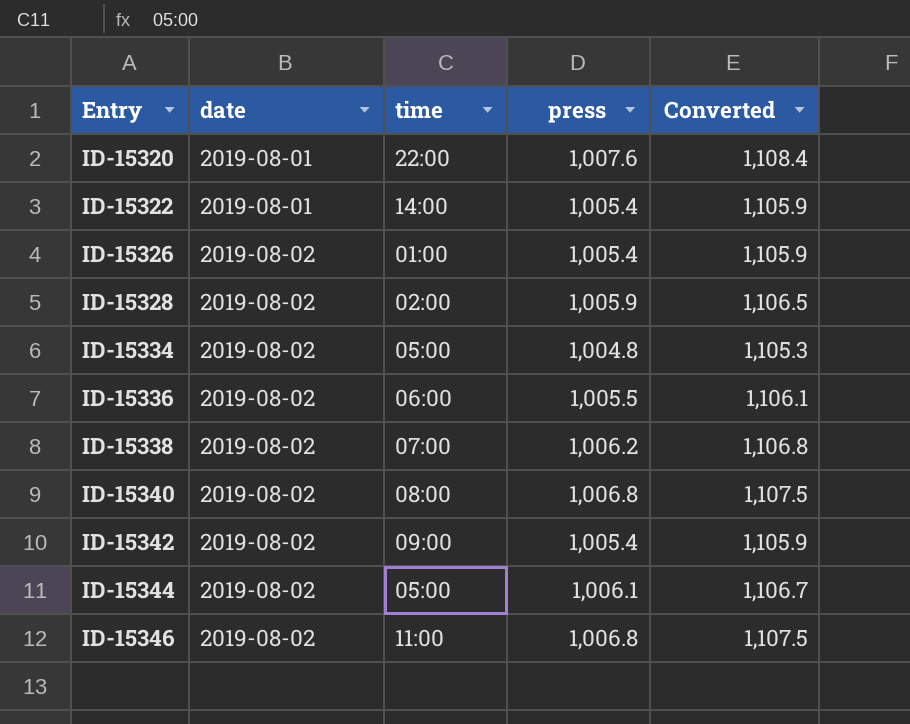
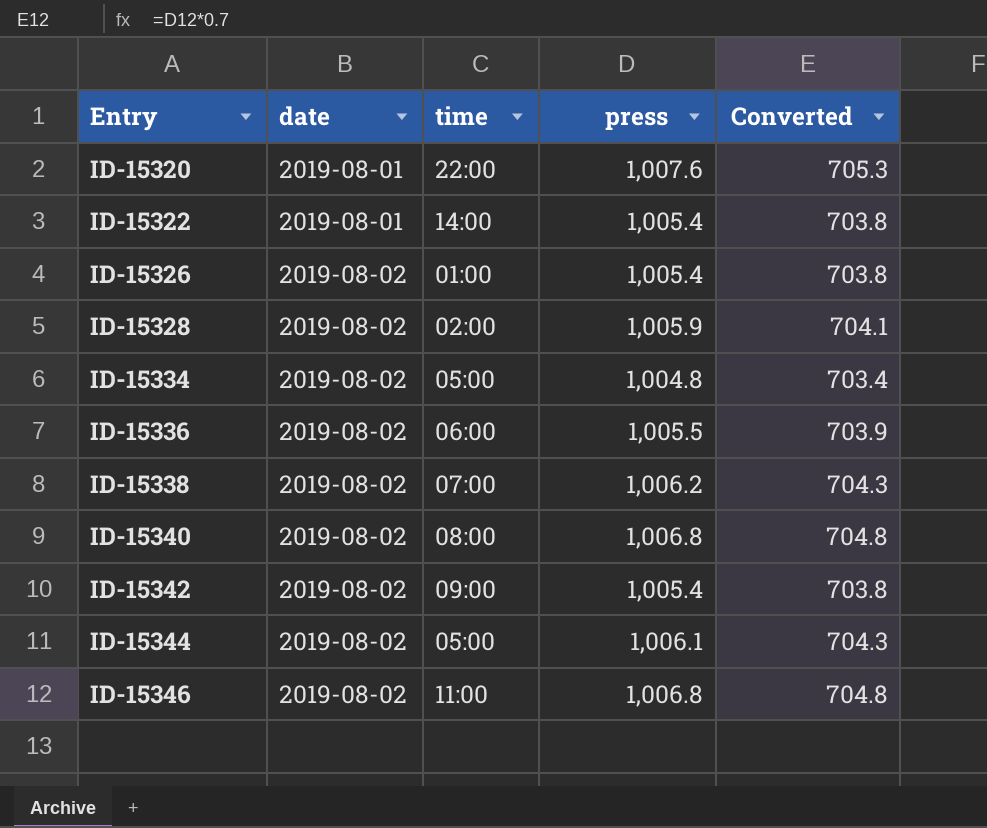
column Converted | formula: [press] * 1.1 -> [press] * 0.7

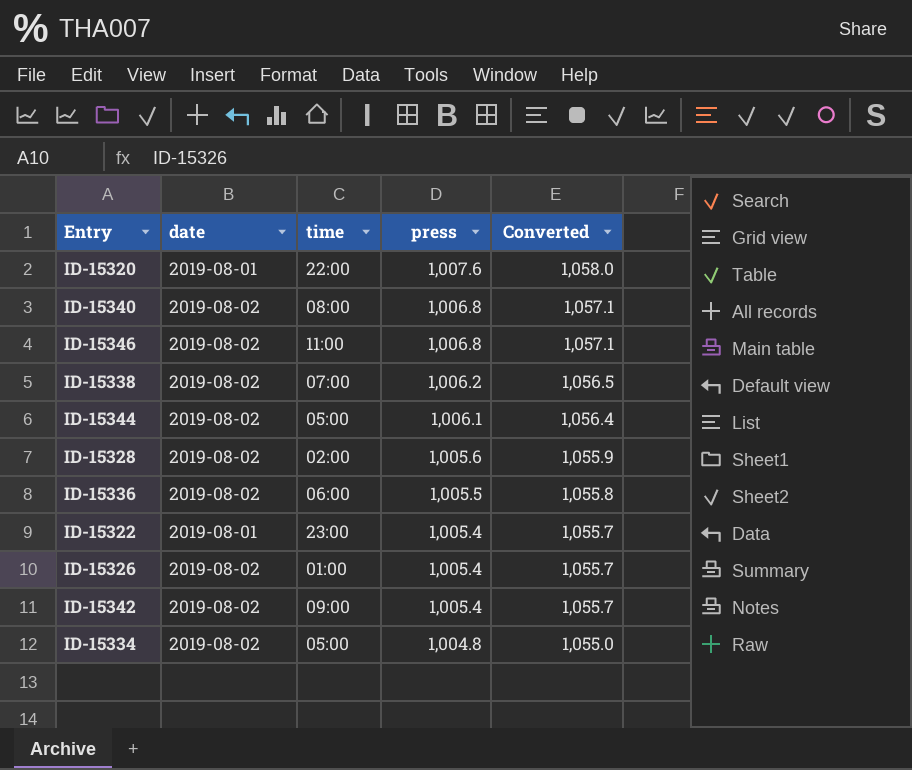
row order: Entry ascending -> press descending
column Converted | formula: [press] * 0.7 -> [press] * 1.05
ID-15328 | press: 1,005.9 -> 1,005.6
ID-15322 | time: 14:00 -> 23:00

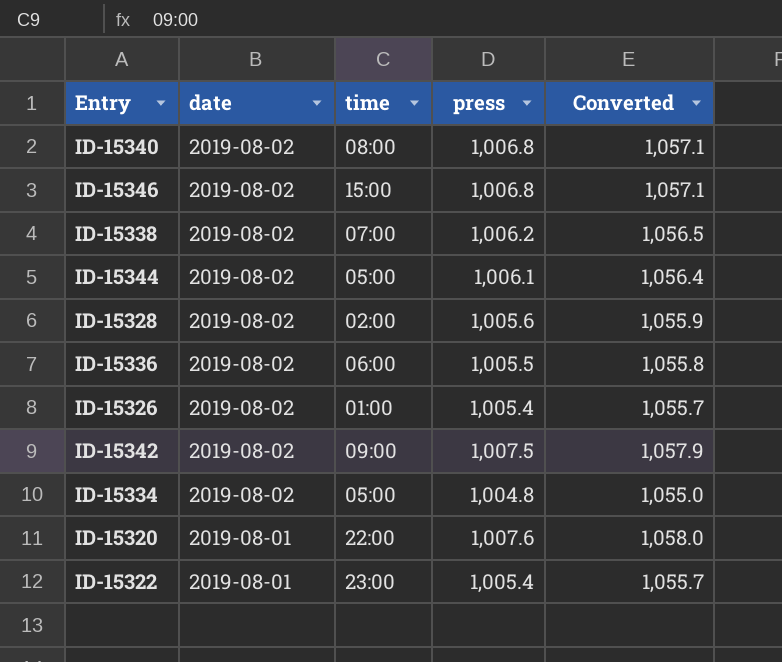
row order: press descending -> date descending
ID-15346 | time: 11:00 -> 15:00
ID-15342 | press: 1,005.4 -> 1,007.5
ID-15342 | Converted: 1,055.7 -> 1,057.9

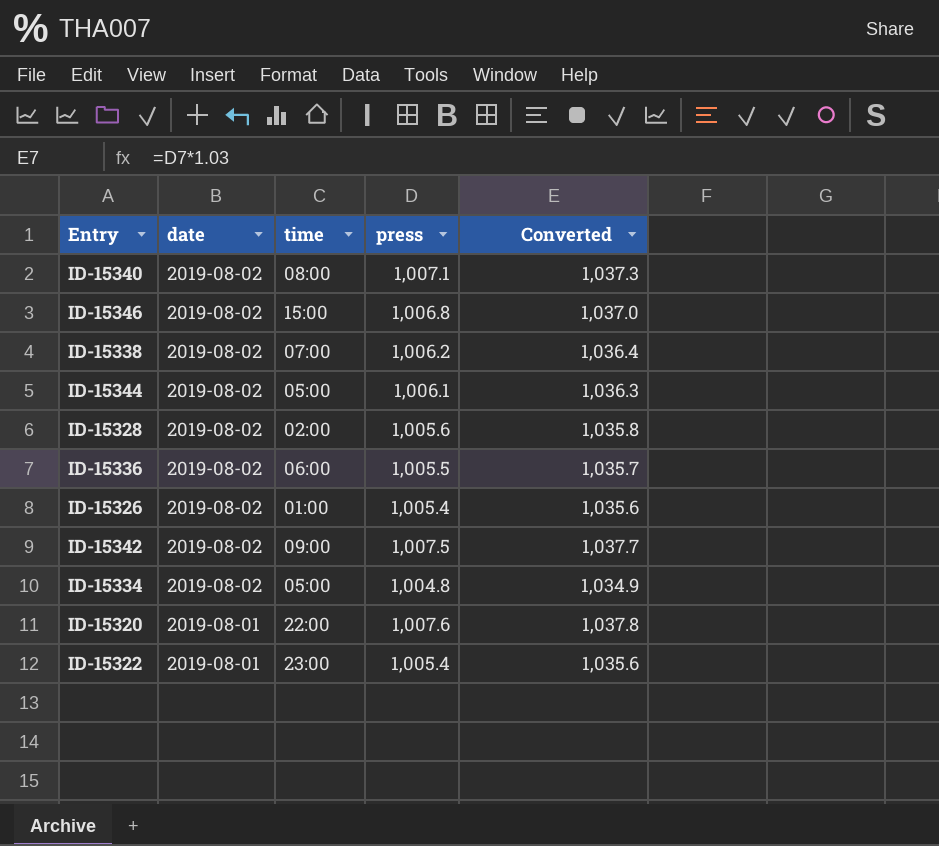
column Converted | formula: [press] * 1.05 -> [press] * 1.03
ID-15340 | press: 1,006.8 -> 1,007.1

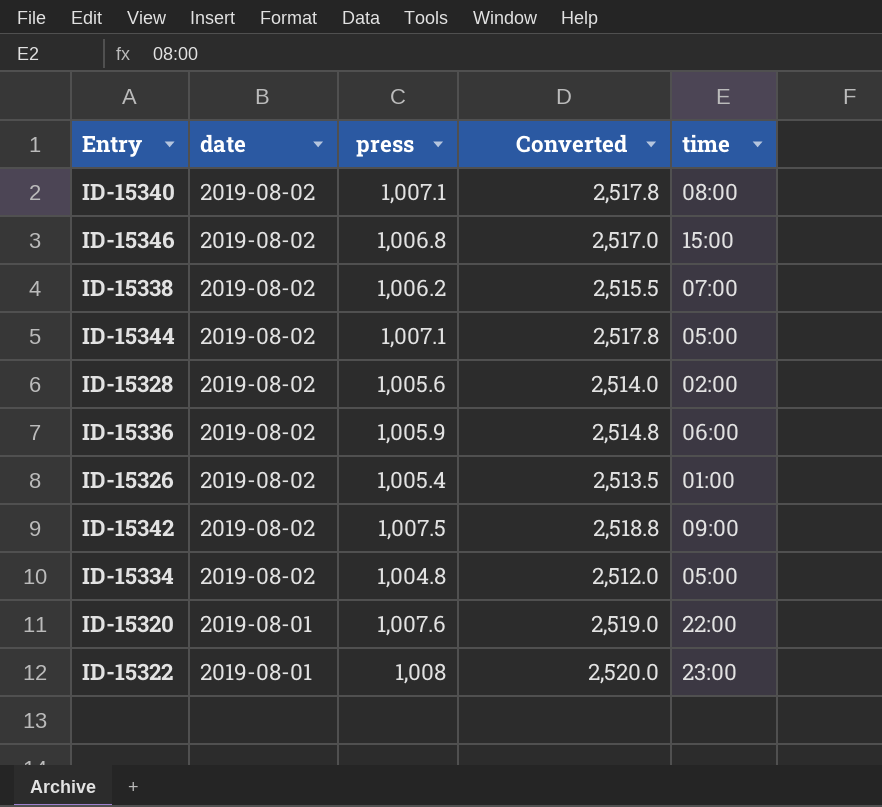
column Converted | formula: [press] * 1.03 -> [press] * 2.5
column time | position: 3 -> 5
ID-15344 | press: 1,006.1 -> 1,007.1
ID-15336 | press: 1,005.5 -> 1,005.9
ID-15322 | press: 1,005.4 -> 1,008

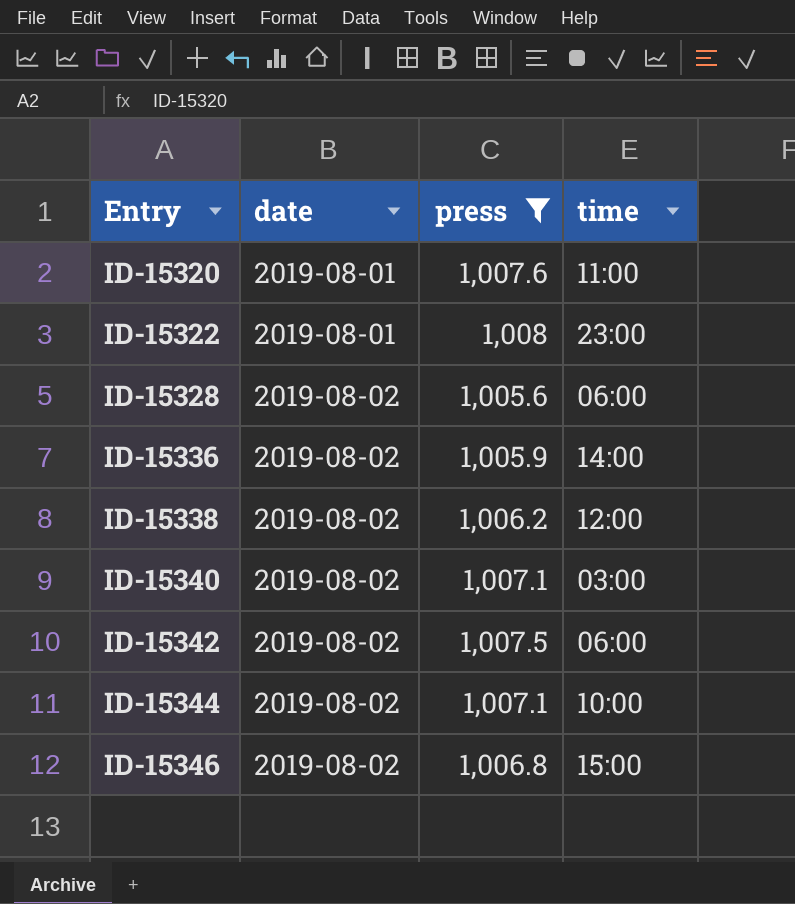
filter: none -> press >= 1,005.6
row order: date descending -> Entry ascending
column Converted | formula: [press] * 2.5 -> none
ID-15320 | time: 22:00 -> 11:00
ID-15328 | time: 02:00 -> 06:00
ID-15336 | time: 06:00 -> 14:00
ID-15338 | time: 07:00 -> 12:00
ID-15340 | time: 08:00 -> 03:00
ID-15342 | time: 09:00 -> 06:00
ID-15344 | time: 05:00 -> 10:00

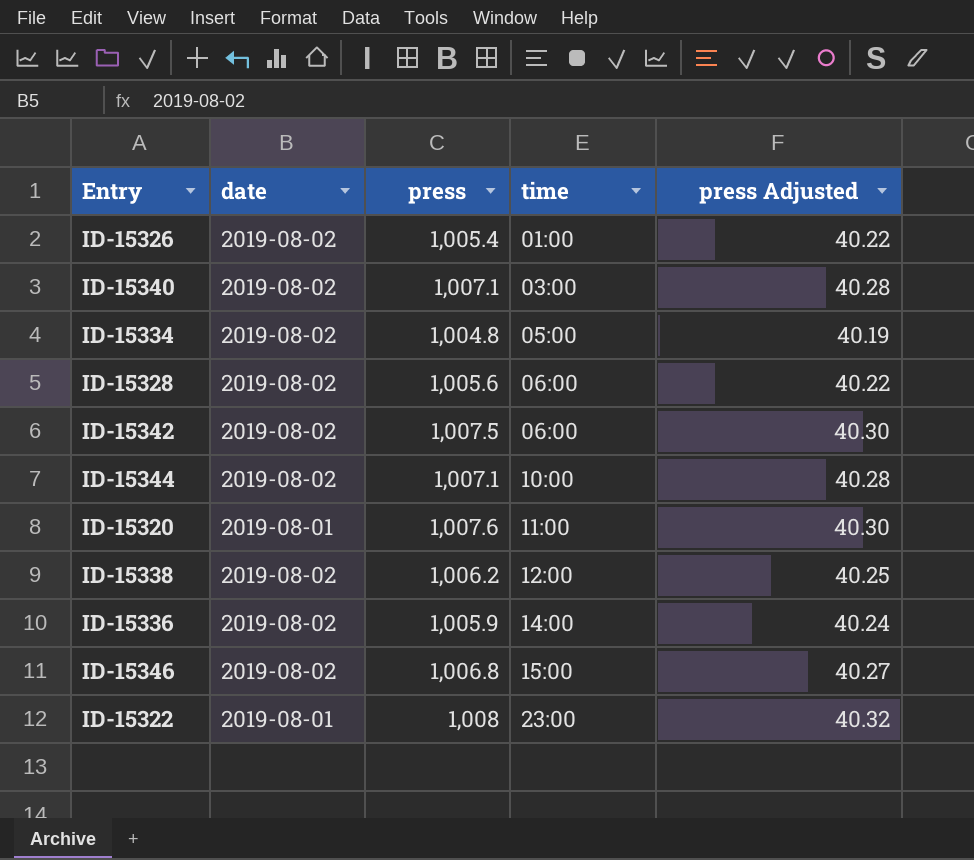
filter: press >= 1,005.6 -> none
row order: Entry ascending -> time ascending
column press Adjusted | formula: none -> [press] * 0.04

